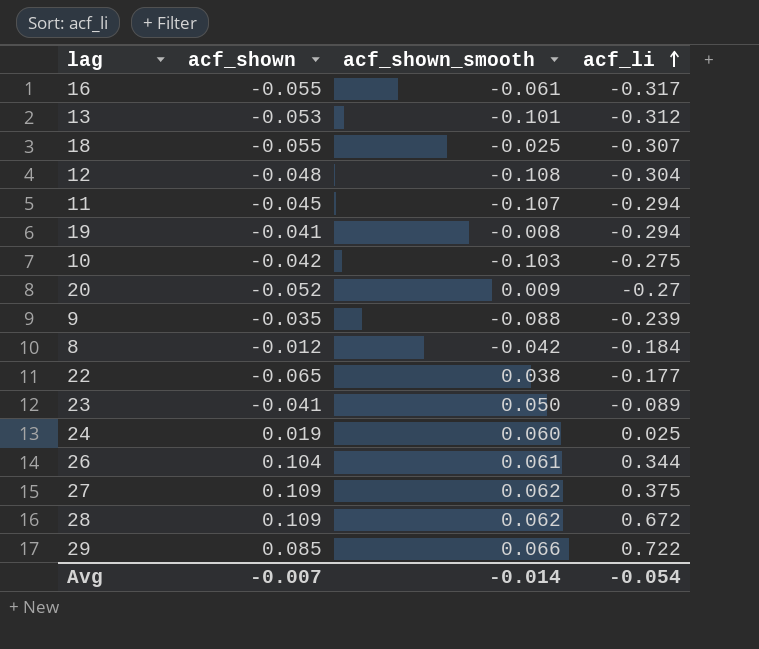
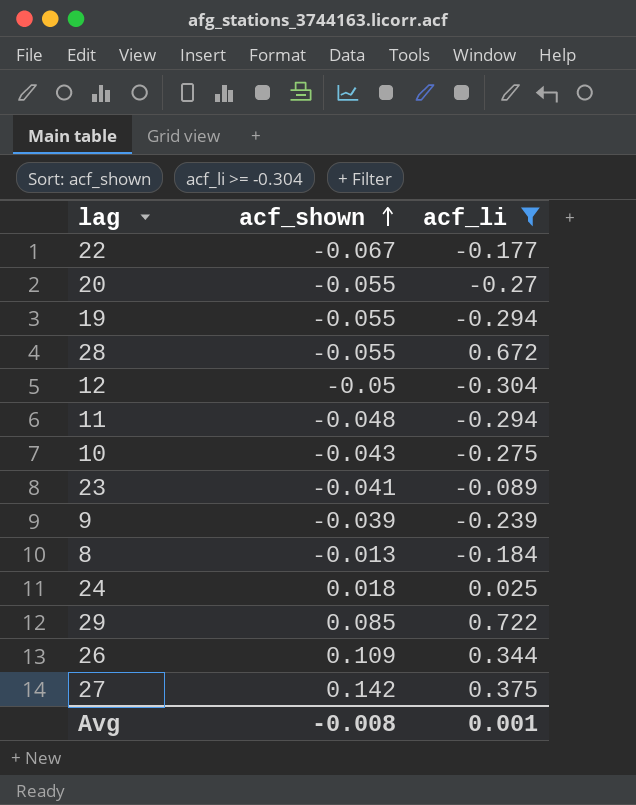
filter: none -> acf_li >= -0.304
row order: acf_li ascending -> acf_shown ascending
column acf_shown_smooth | position: 3 -> none
22 | acf_shown: -0.065 -> -0.067
20 | acf_shown: -0.052 -> -0.055
19 | acf_shown: -0.041 -> -0.055
28 | acf_shown: 0.109 -> -0.055
12 | acf_shown: -0.048 -> -0.05
11 | acf_shown: -0.045 -> -0.048
10 | acf_shown: -0.042 -> -0.043
9 | acf_shown: -0.035 -> -0.039
8 | acf_shown: -0.012 -> -0.013
24 | acf_shown: 0.019 -> 0.018
26 | acf_shown: 0.104 -> 0.109
27 | acf_shown: 0.109 -> 0.142
Avg | acf_shown: -0.007 -> -0.008
Avg | acf_li: -0.054 -> 0.001

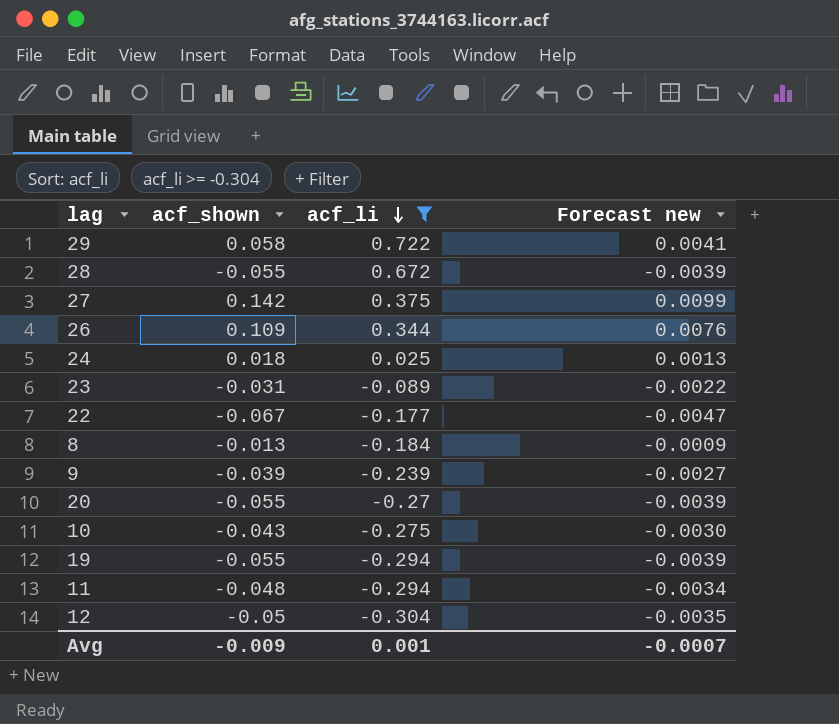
row order: acf_shown ascending -> acf_li descending
column Forecast new | formula: none -> [acf_shown] * 0.07
29 | acf_shown: 0.085 -> 0.058
23 | acf_shown: -0.041 -> -0.031
Avg | acf_shown: -0.008 -> -0.009

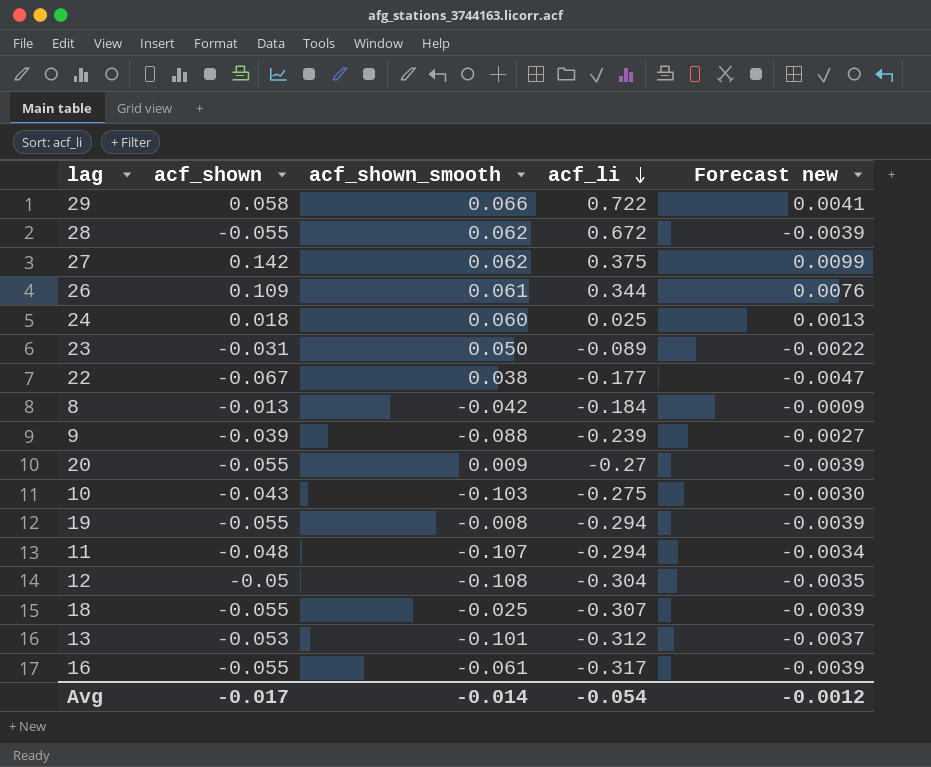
filter: acf_li >= -0.304 -> none
column acf_shown_smooth | position: none -> 3
Avg | acf_shown: -0.009 -> -0.017
Avg | acf_li: 0.001 -> -0.054
Avg | Forecast new: -0.0007 -> -0.0012

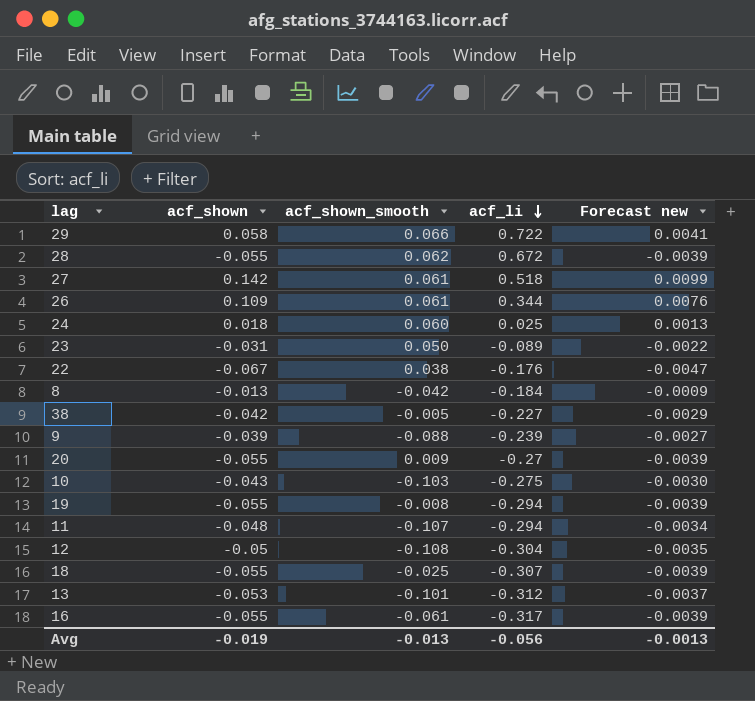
27 | acf_shown_smooth: 0.062 -> 0.061
27 | acf_li: 0.375 -> 0.518
22 | acf_li: -0.177 -> -0.176
row 38: none -> -0.042 | -0.005 | -0.227 | -0.0029
Avg | acf_shown: -0.017 -> -0.019
Avg | acf_shown_smooth: -0.014 -> -0.013
Avg | acf_li: -0.054 -> -0.056
Avg | Forecast new: -0.0012 -> -0.0013

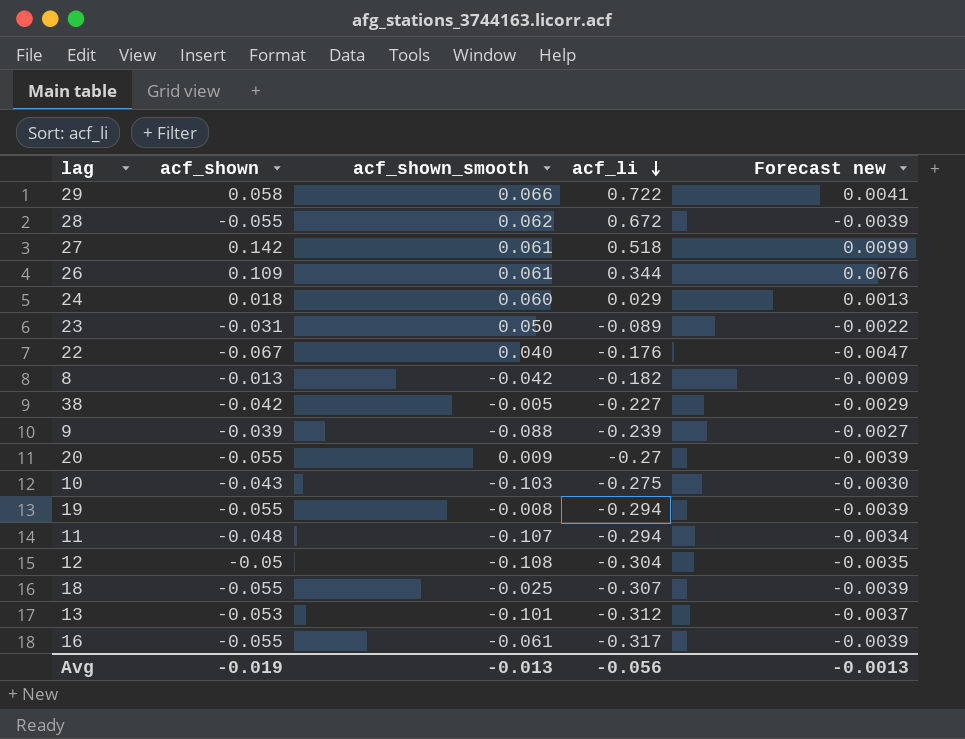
24 | acf_li: 0.025 -> 0.029
22 | acf_shown_smooth: 0.038 -> 0.040
8 | acf_li: -0.184 -> -0.182

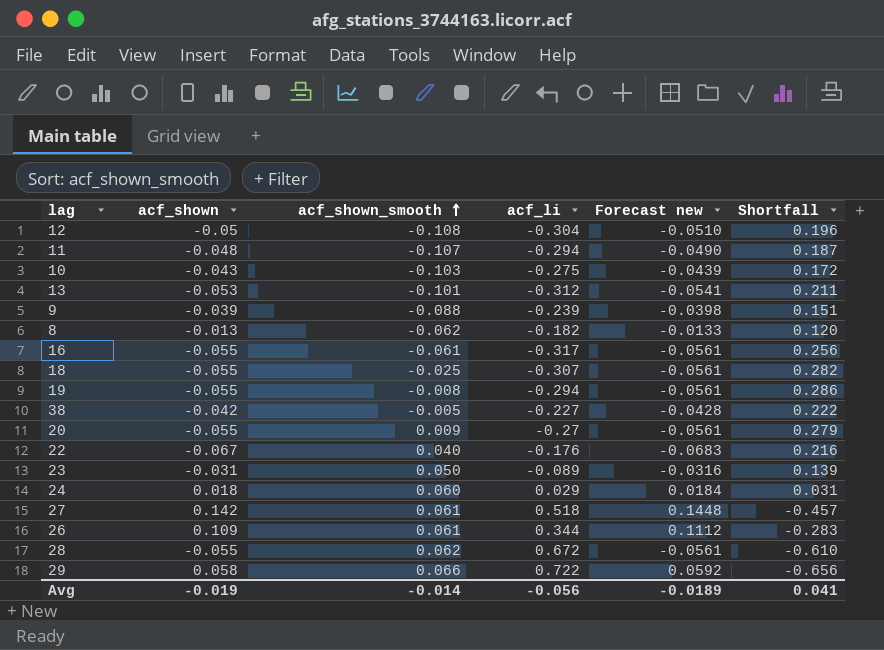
row order: acf_li descending -> acf_shown_smooth ascending
column Forecast new | formula: [acf_shown] * 0.07 -> [acf_shown] * 1.02
column Shortfall | formula: none -> [acf_shown_smooth] - [acf_li]
8 | acf_shown_smooth: -0.042 -> -0.062
Avg | acf_shown_smooth: -0.013 -> -0.014
Avg | Forecast new: -0.0013 -> -0.0189

